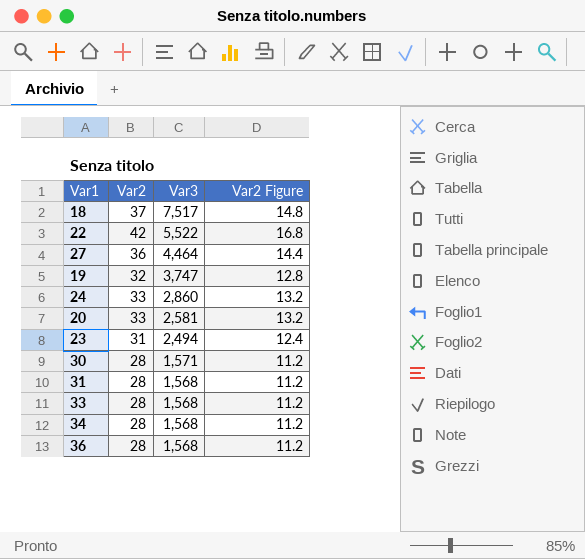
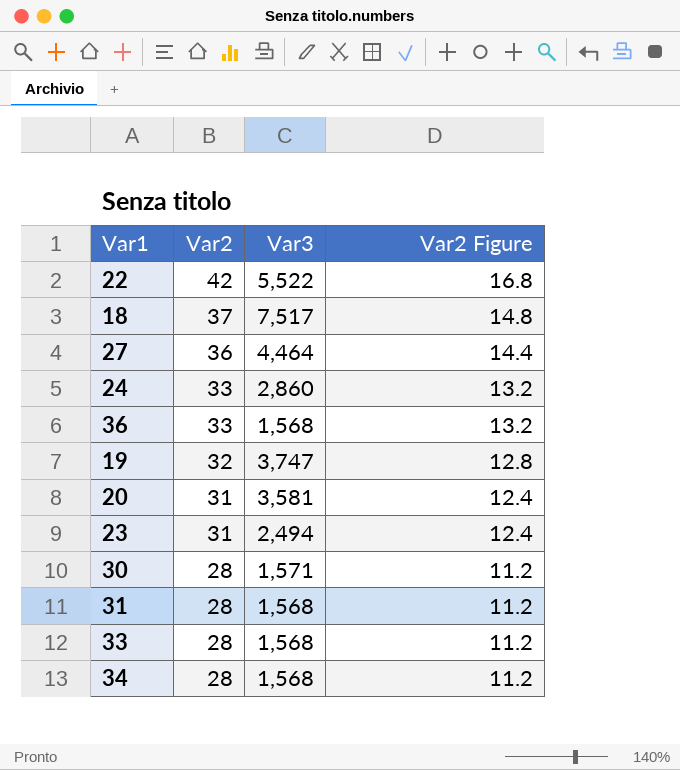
row order: Var3 descending -> Var2 descending
36 | Var2: 28 -> 33
36 | Var2 Figure: 11.2 -> 13.2
20 | Var2: 33 -> 31
20 | Var3: 2,581 -> 3,581
20 | Var2 Figure: 13.2 -> 12.4

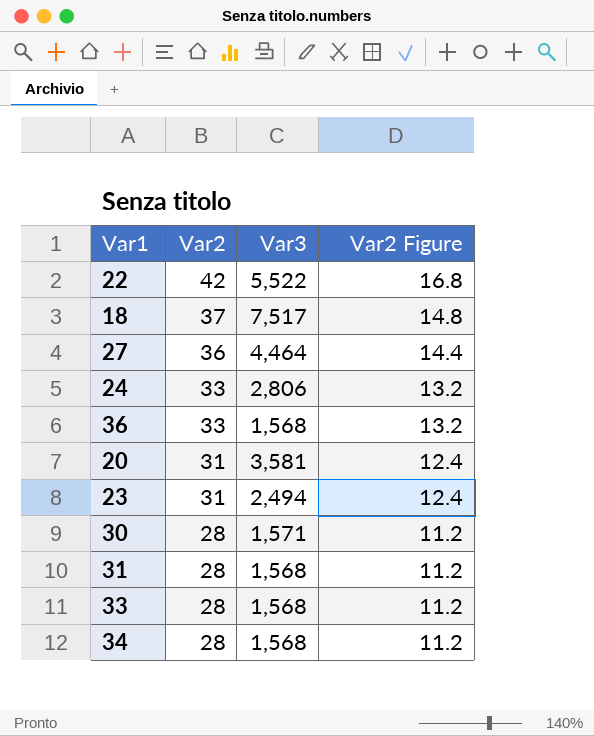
row 19: 32 | 3,747 | 12.8 -> none
24 | Var3: 2,860 -> 2,806

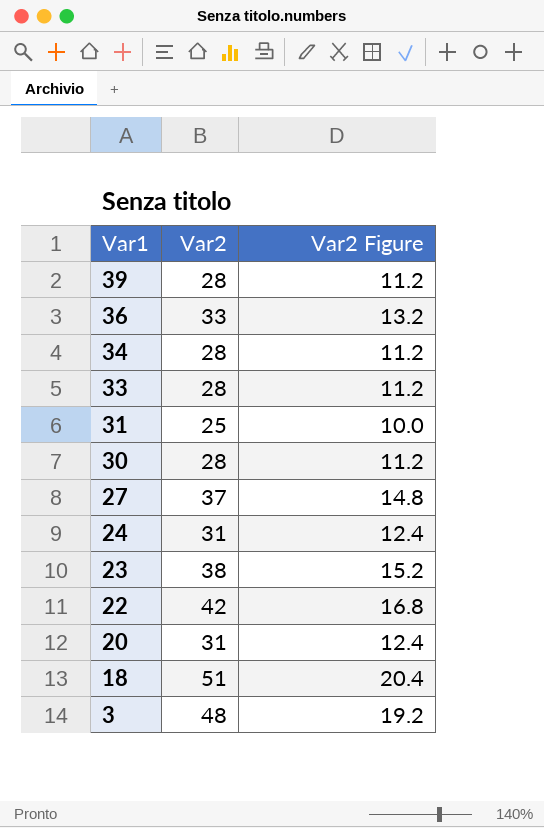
row order: Var2 descending -> Var1 descending
column Var3 | position: 3 -> none
row 39: none -> 28 | 11.2
31 | Var2: 28 -> 25
31 | Var2 Figure: 11.2 -> 10.0
27 | Var2: 36 -> 37
27 | Var2 Figure: 14.4 -> 14.8
24 | Var2: 33 -> 31
24 | Var2 Figure: 13.2 -> 12.4
23 | Var2: 31 -> 38
23 | Var2 Figure: 12.4 -> 15.2
18 | Var2: 37 -> 51
18 | Var2 Figure: 14.8 -> 20.4
row 3: none -> 48 | 19.2

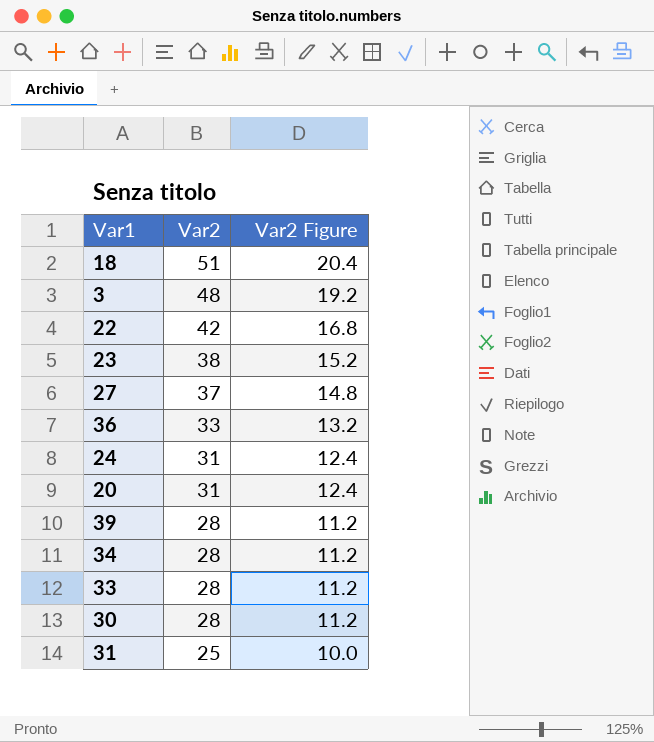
row order: Var1 descending -> Var2 descending

